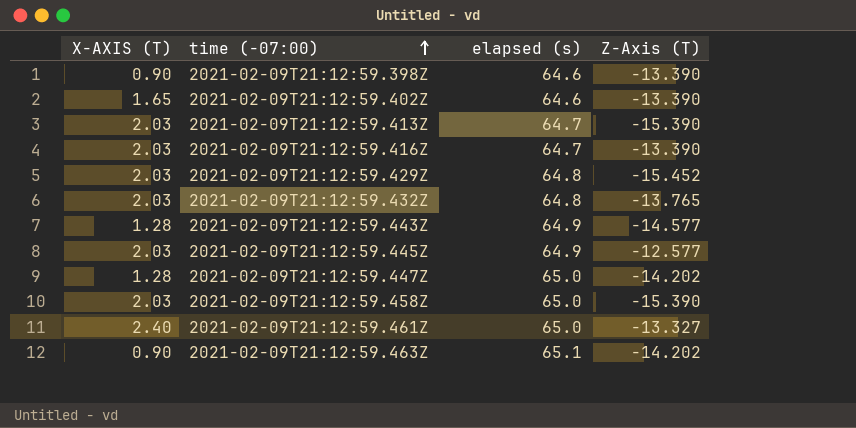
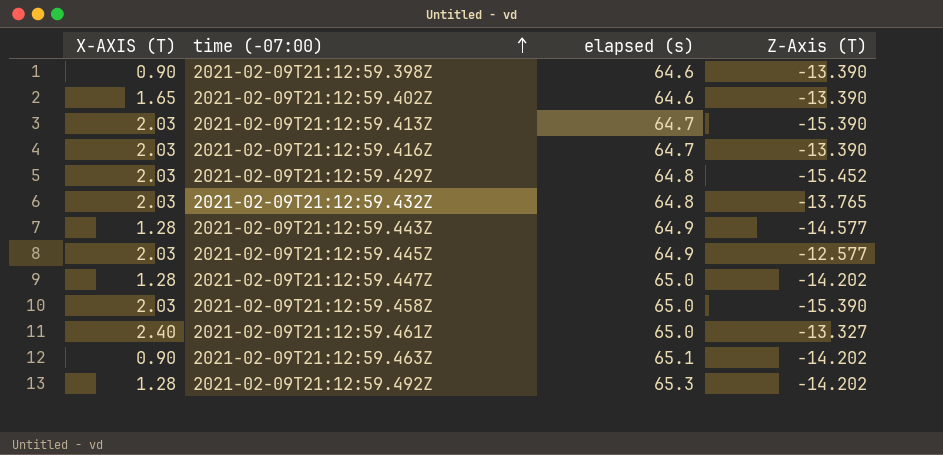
row 2021-02-09T21:12:59.492Z: none -> 1.28 | 65.3 | -14.202

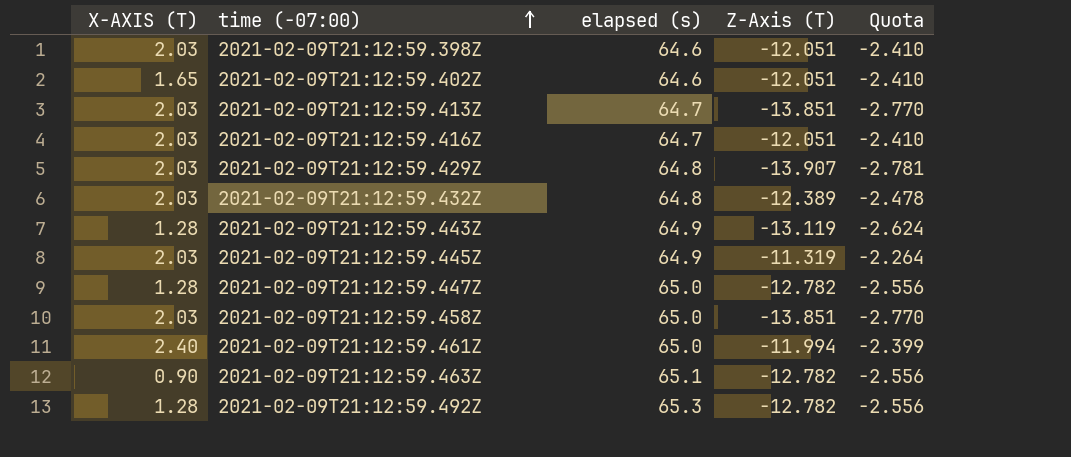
column Quota | formula: none -> [Z-Axis (T)] * 0.2
2021-02-09T21:12:59.398Z | X-AXIS (T): 0.90 -> 2.03
2021-02-09T21:12:59.398Z | Z-Axis (T): -13.390 -> -12.051
2021-02-09T21:12:59.402Z | Z-Axis (T): -13.390 -> -12.051
2021-02-09T21:12:59.413Z | Z-Axis (T): -15.390 -> -13.851
2021-02-09T21:12:59.416Z | Z-Axis (T): -13.390 -> -12.051
2021-02-09T21:12:59.429Z | Z-Axis (T): -15.452 -> -13.907
2021-02-09T21:12:59.432Z | Z-Axis (T): -13.765 -> -12.389
2021-02-09T21:12:59.443Z | Z-Axis (T): -14.577 -> -13.119
2021-02-09T21:12:59.445Z | Z-Axis (T): -12.577 -> -11.319
2021-02-09T21:12:59.447Z | Z-Axis (T): -14.202 -> -12.782
2021-02-09T21:12:59.458Z | Z-Axis (T): -15.390 -> -13.851
2021-02-09T21:12:59.461Z | Z-Axis (T): -13.327 -> -11.994
2021-02-09T21:12:59.463Z | Z-Axis (T): -14.202 -> -12.782
2021-02-09T21:12:59.492Z | Z-Axis (T): -14.202 -> -12.782

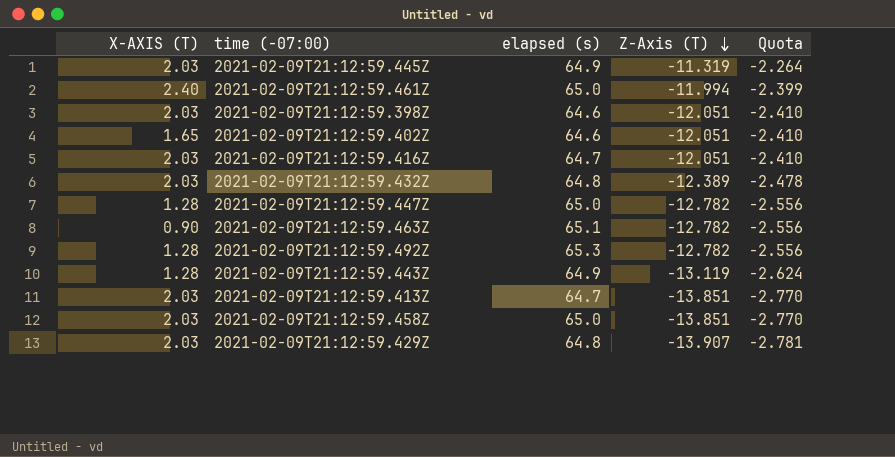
row order: time (-07:00) ascending -> Z-Axis (T) descending

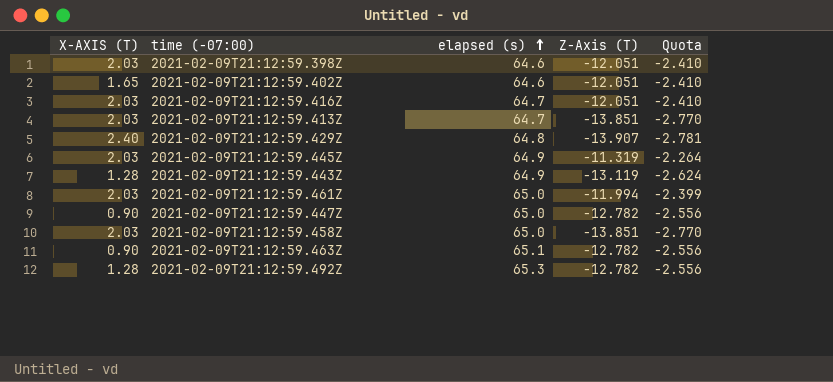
row order: Z-Axis (T) descending -> elapsed (s) ascending
row 2021-02-09T21:12:59.432Z: 2.03 | 64.8 | -12.389 | -2.478 -> none
2021-02-09T21:12:59.429Z | X-AXIS (T): 2.03 -> 2.40
2021-02-09T21:12:59.461Z | X-AXIS (T): 2.40 -> 2.03
2021-02-09T21:12:59.447Z | X-AXIS (T): 1.28 -> 0.90

